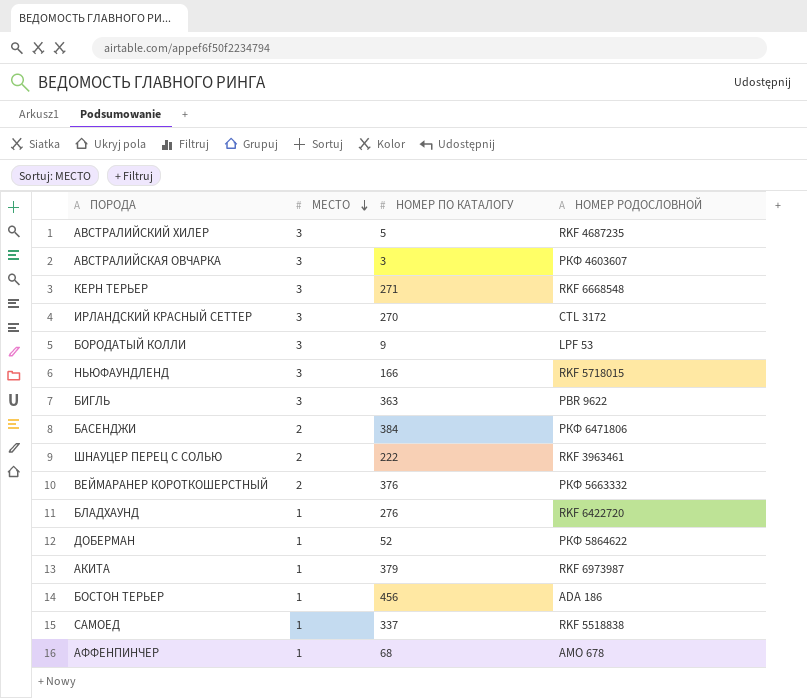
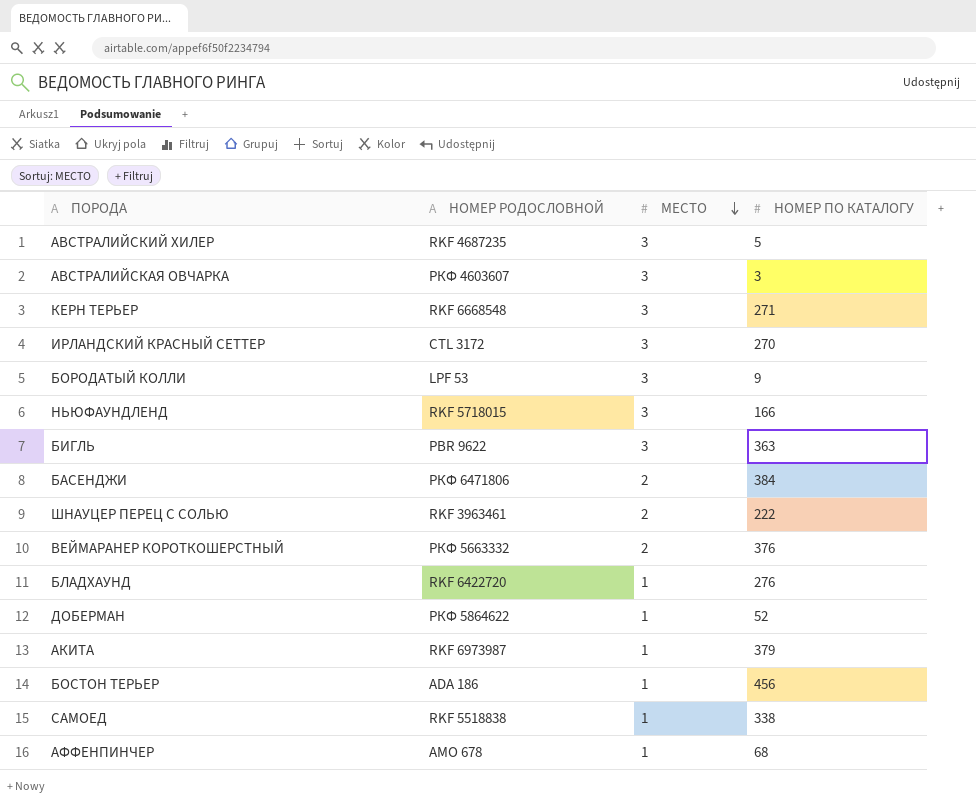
column НОМЕР РОДОСЛОВНОЙ | position: 4 -> 2
САМОЕД | НОМЕР ПО КАТАЛОГУ: 337 -> 338

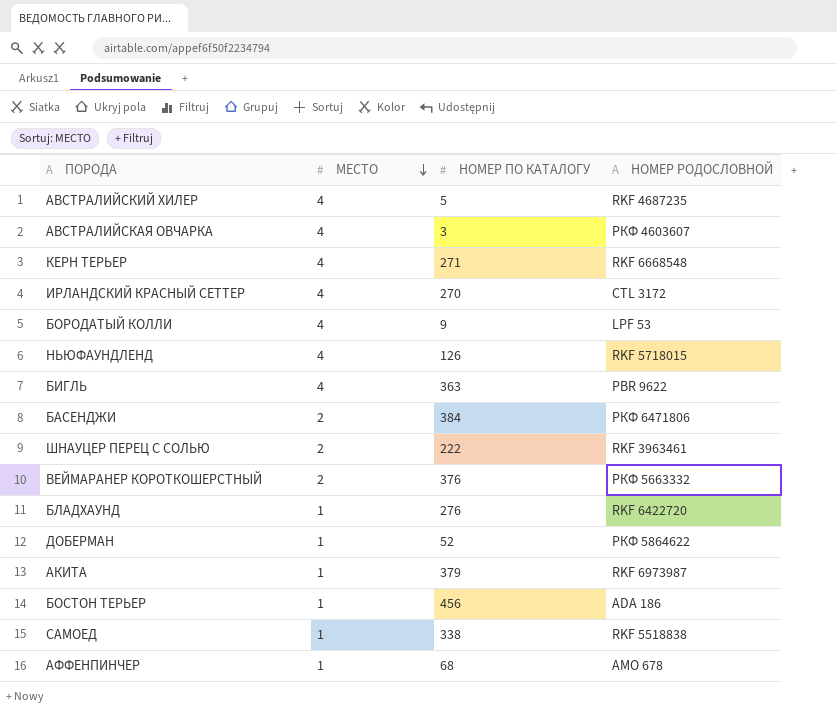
column НОМЕР РОДОСЛОВНОЙ | position: 2 -> 4
АВСТРАЛИЙСКИЙ ХИЛЕР | МЕСТО: 3 -> 4
АВСТРАЛИЙСКАЯ ОВЧАРКА | МЕСТО: 3 -> 4
КЕРН ТЕРЬЕР | МЕСТО: 3 -> 4
ИРЛАНДСКИЙ КРАСНЫЙ СЕТТЕР | МЕСТО: 3 -> 4
БОРОДАТЫЙ КОЛЛИ | МЕСТО: 3 -> 4
НЬЮФАУНДЛЕНД | МЕСТО: 3 -> 4
НЬЮФАУНДЛЕНД | НОМЕР ПО КАТАЛОГУ: 166 -> 126
БИГЛЬ | МЕСТО: 3 -> 4

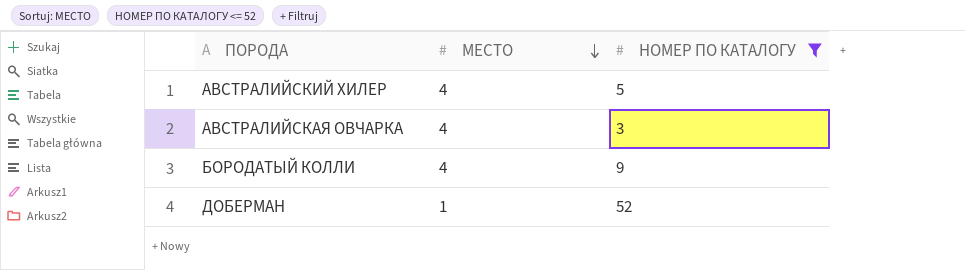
filter: none -> НОМЕР ПО КАТАЛОГУ <= 52
column НОМЕР РОДОСЛОВНОЙ | position: 4 -> none

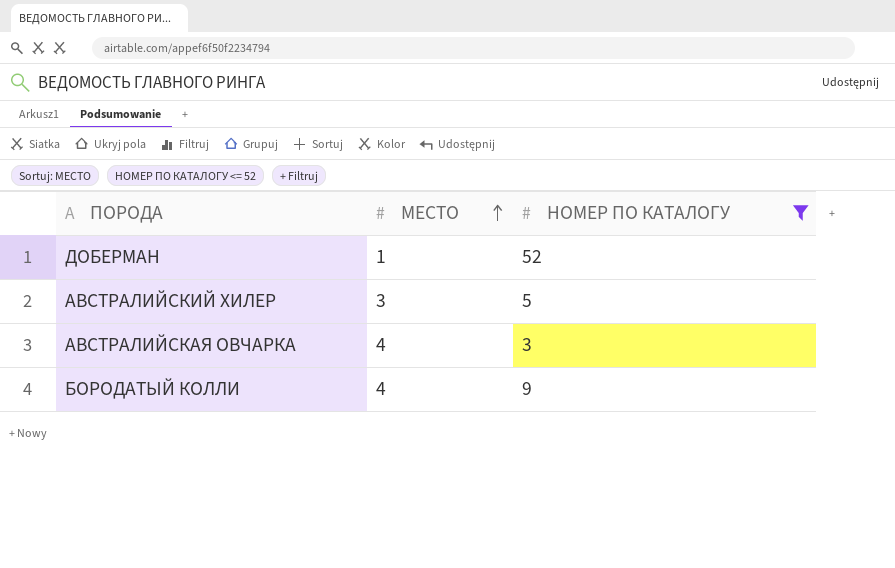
row order: МЕСТО descending -> МЕСТО ascending
АВСТРАЛИЙСКИЙ ХИЛЕР | МЕСТО: 4 -> 3

